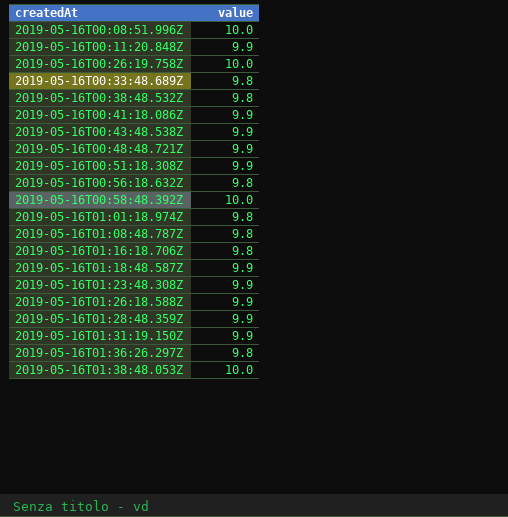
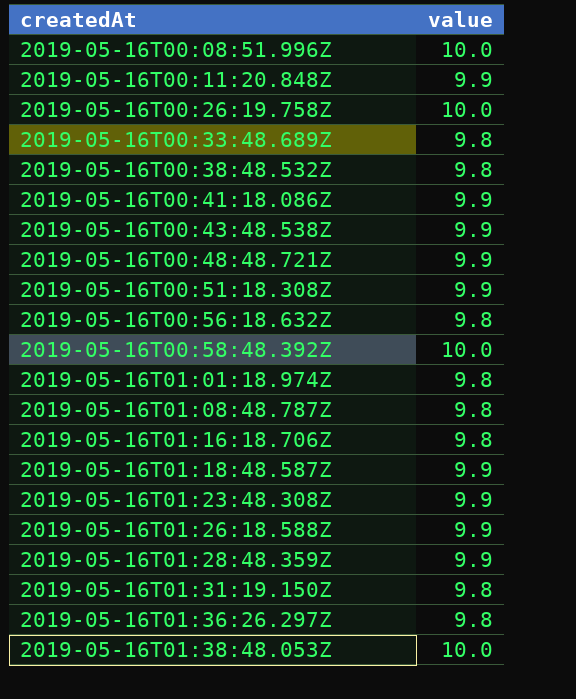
2019-05-16T01:31:19.150Z | value: 9.9 -> 9.8

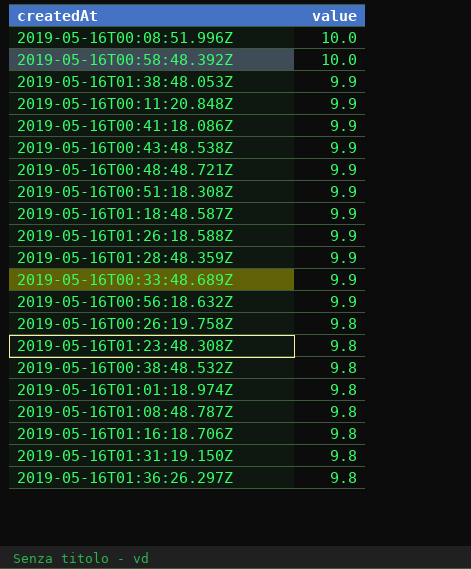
row order: createdAt ascending -> value descending
2019-05-16T01:38:48.053Z | value: 10.0 -> 9.9
2019-05-16T00:33:48.689Z | value: 9.8 -> 9.9
2019-05-16T00:56:18.632Z | value: 9.8 -> 9.9
2019-05-16T00:26:19.758Z | value: 10.0 -> 9.8
2019-05-16T01:23:48.308Z | value: 9.9 -> 9.8

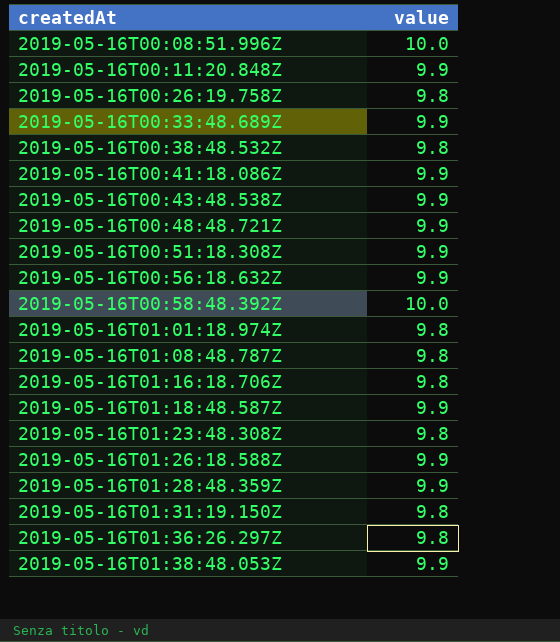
row order: value descending -> createdAt ascending

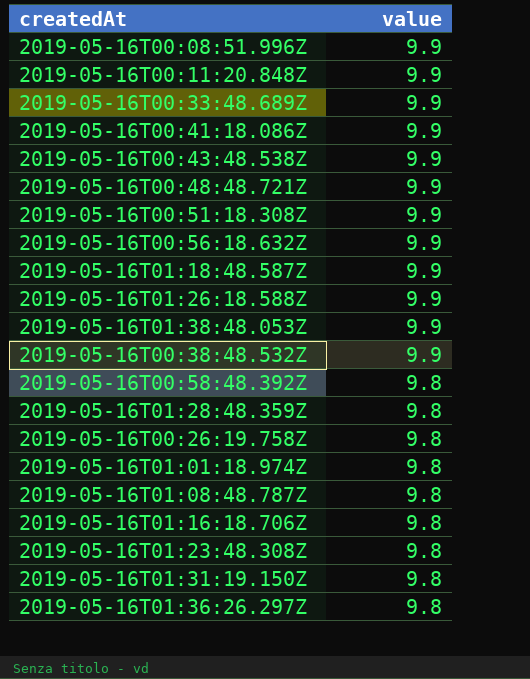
row order: createdAt ascending -> value descending
2019-05-16T00:08:51.996Z | value: 10.0 -> 9.9
2019-05-16T00:38:48.532Z | value: 9.8 -> 9.9
2019-05-16T00:58:48.392Z | value: 10.0 -> 9.8
2019-05-16T01:28:48.359Z | value: 9.9 -> 9.8

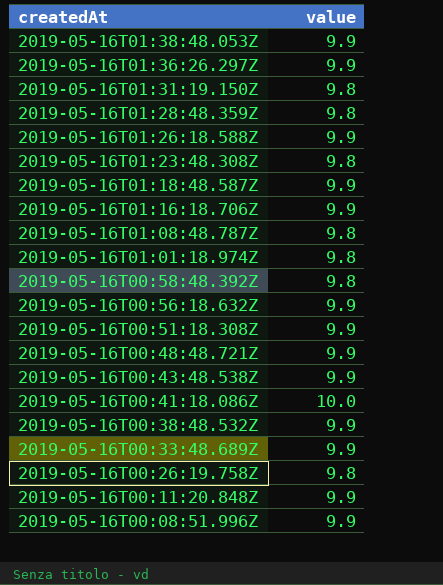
row order: value descending -> createdAt descending
2019-05-16T01:36:26.297Z | value: 9.8 -> 9.9
2019-05-16T01:16:18.706Z | value: 9.8 -> 9.9
2019-05-16T00:41:18.086Z | value: 9.9 -> 10.0

